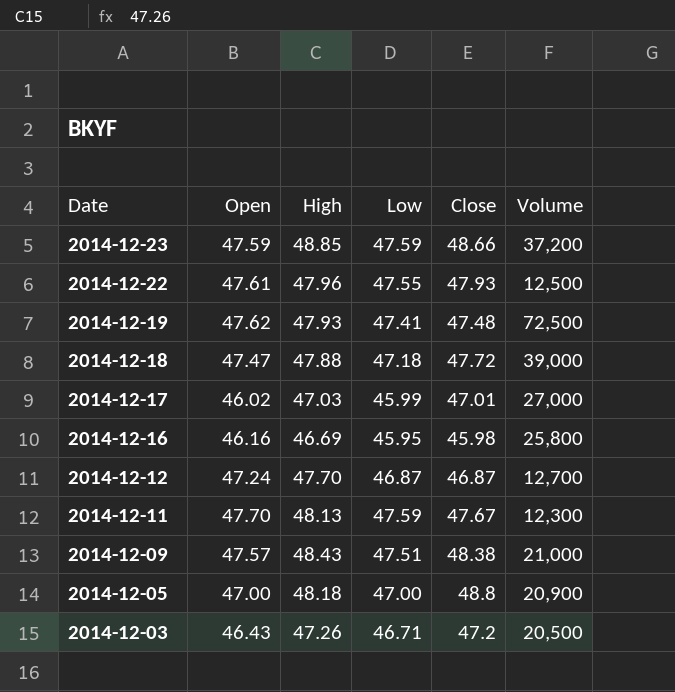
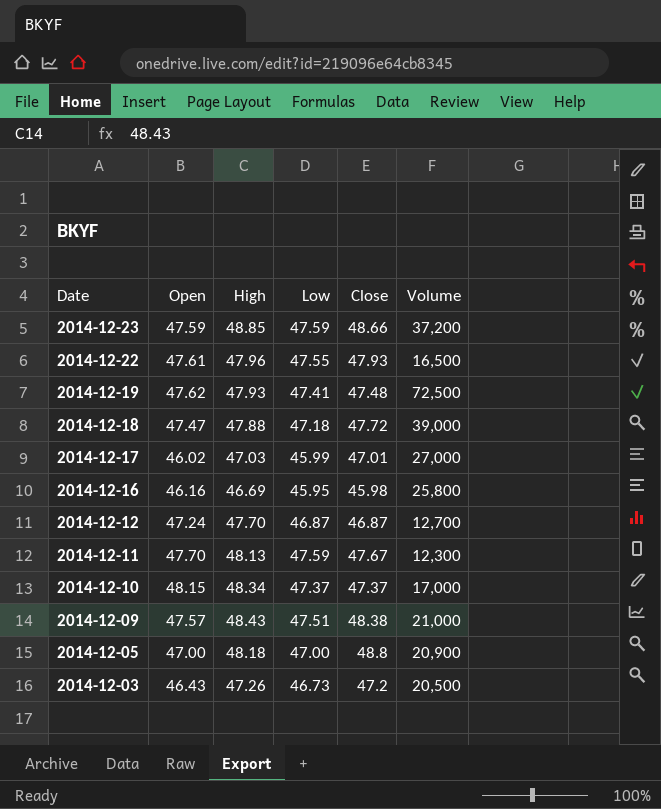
2014-12-22 | Volume: 12,500 -> 16,500
row 2014-12-10: none -> 48.15 | 48.34 | 47.37 | 47.37 | 17,000
2014-12-03 | Low: 46.71 -> 46.73

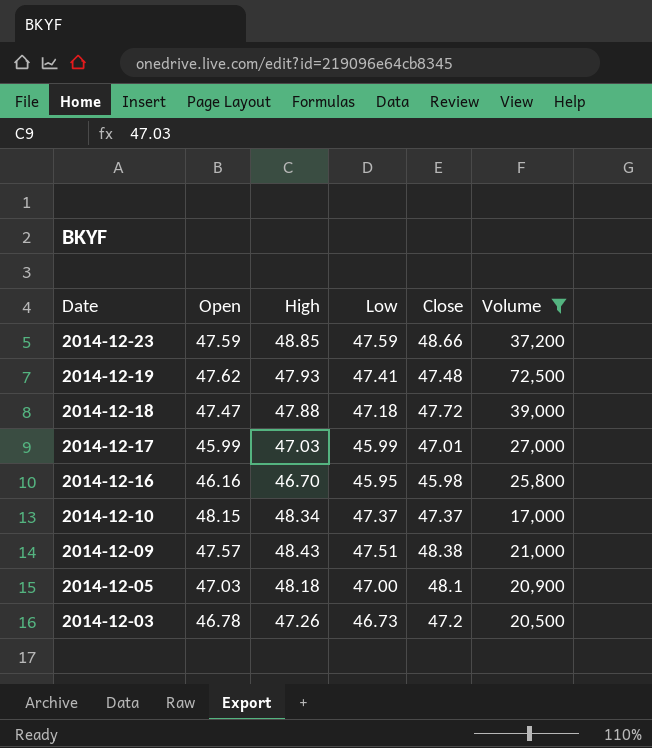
filter: none -> Volume >= 17,000
2014-12-17 | Open: 46.02 -> 45.99
2014-12-16 | High: 46.69 -> 46.70
2014-12-05 | Open: 47.00 -> 47.03
2014-12-05 | Close: 48.8 -> 48.1
2014-12-03 | Open: 46.43 -> 46.78

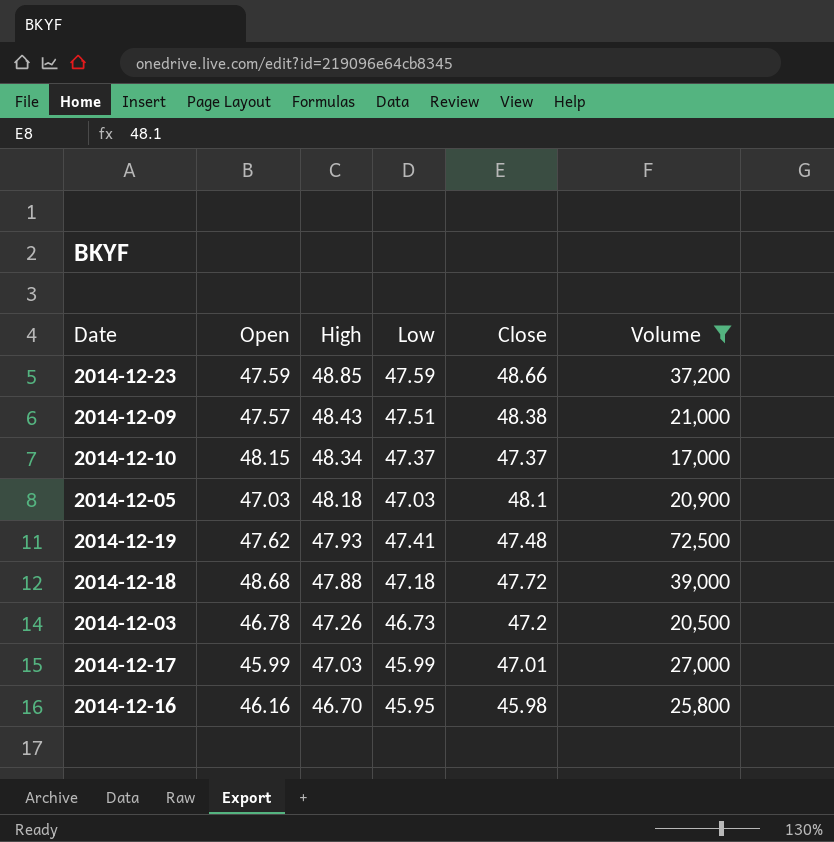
row order: Date descending -> High descending
2014-12-05 | Low: 47.00 -> 47.03
2014-12-18 | Open: 47.47 -> 48.68

